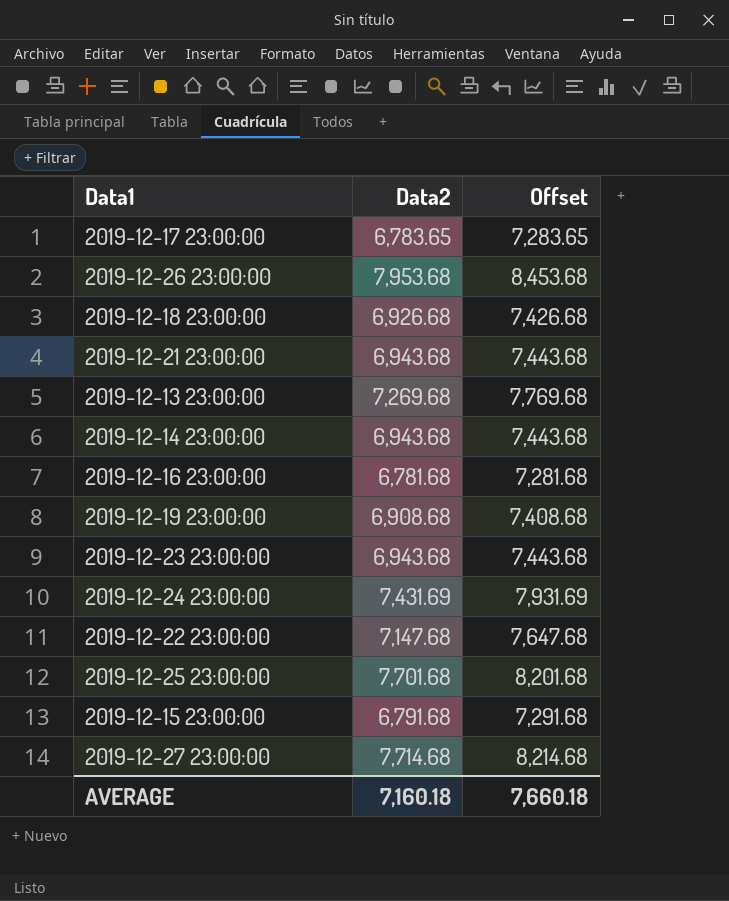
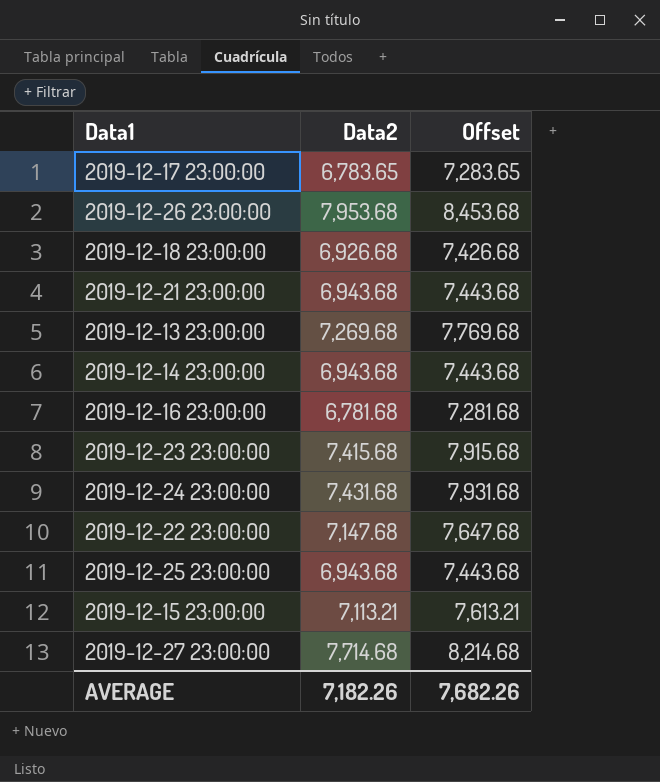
row 2019-12-19 23:00:00: 6,908.68 | 7,408.68 -> none
2019-12-23 23:00:00 | Data2: 6,943.68 -> 7,415.68
2019-12-23 23:00:00 | Offset: 7,443.68 -> 7,915.68
2019-12-24 23:00:00 | Data2: 7,431.69 -> 7,431.68
2019-12-24 23:00:00 | Offset: 7,931.69 -> 7,931.68
2019-12-25 23:00:00 | Data2: 7,701.68 -> 6,943.68
2019-12-25 23:00:00 | Offset: 8,201.68 -> 7,443.68
2019-12-15 23:00:00 | Data2: 6,791.68 -> 7,113.21
2019-12-15 23:00:00 | Offset: 7,291.68 -> 7,613.21
AVERAGE | Data2: 7,160.18 -> 7,182.26
AVERAGE | Offset: 7,660.18 -> 7,682.26

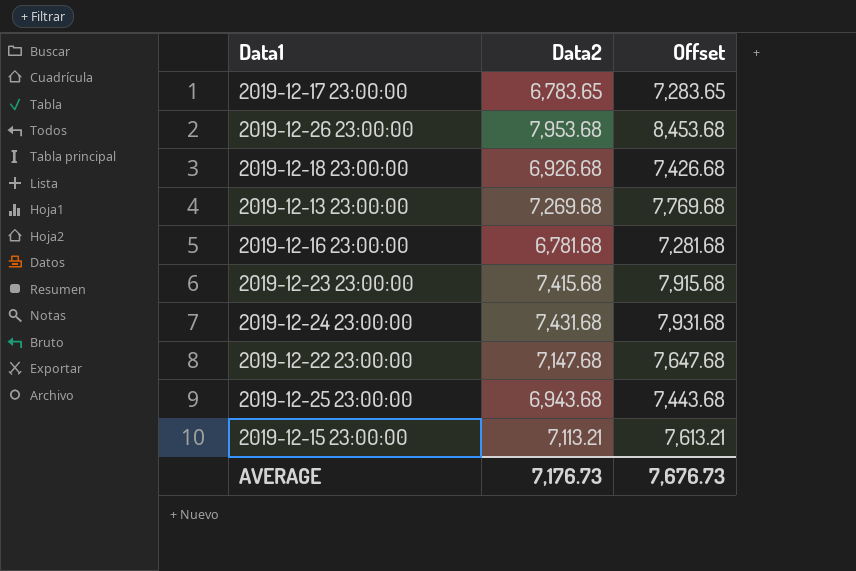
row 2019-12-21 23:00:00: 6,943.68 | 7,443.68 -> none
row 2019-12-14 23:00:00: 6,943.68 | 7,443.68 -> none
row 2019-12-27 23:00:00: 7,714.68 | 8,214.68 -> none
AVERAGE | Data2: 7,182.26 -> 7,176.73
AVERAGE | Offset: 7,682.26 -> 7,676.73

